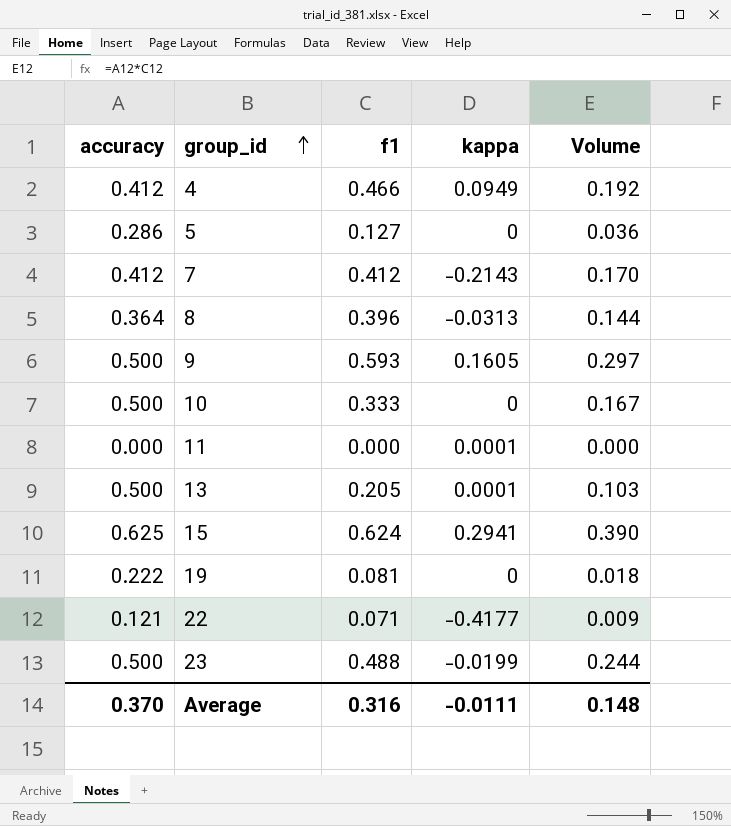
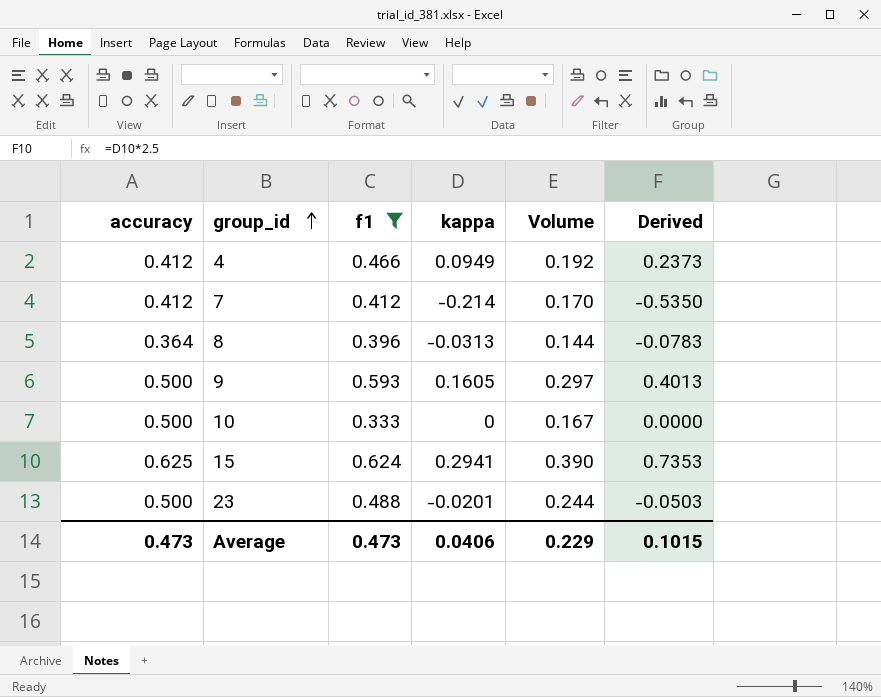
filter: none -> f1 >= 0.333
column Derived | formula: none -> [kappa] * 2.5
7 | kappa: -0.2143 -> -0.214
23 | kappa: -0.0199 -> -0.0201
Average | accuracy: 0.370 -> 0.473
Average | f1: 0.316 -> 0.473
Average | kappa: -0.0111 -> 0.0406
Average | Volume: 0.148 -> 0.229

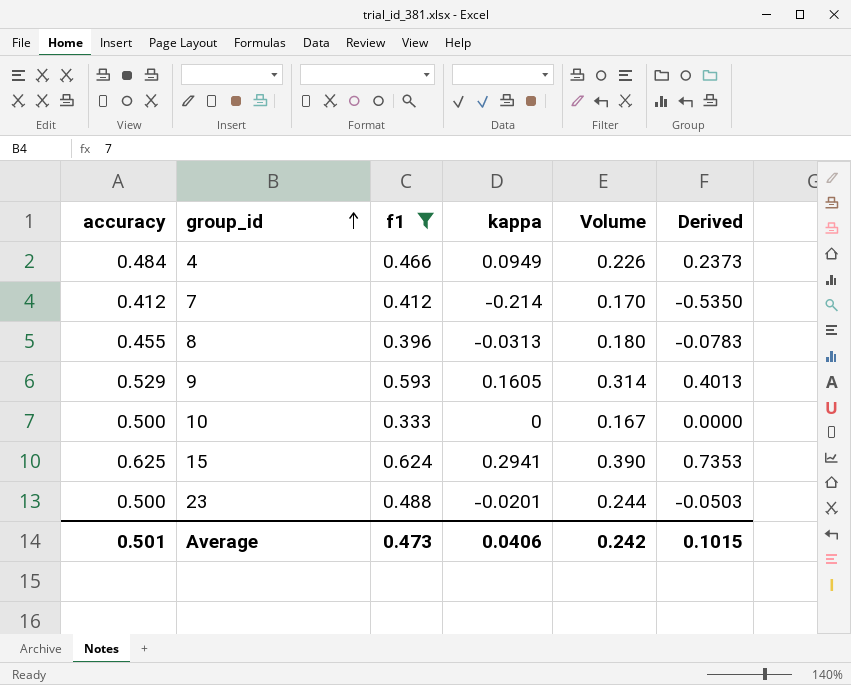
4 | accuracy: 0.412 -> 0.484
4 | Volume: 0.192 -> 0.226
8 | accuracy: 0.364 -> 0.455
8 | Volume: 0.144 -> 0.180
9 | accuracy: 0.500 -> 0.529
9 | Volume: 0.297 -> 0.314
Average | accuracy: 0.473 -> 0.501
Average | Volume: 0.229 -> 0.242

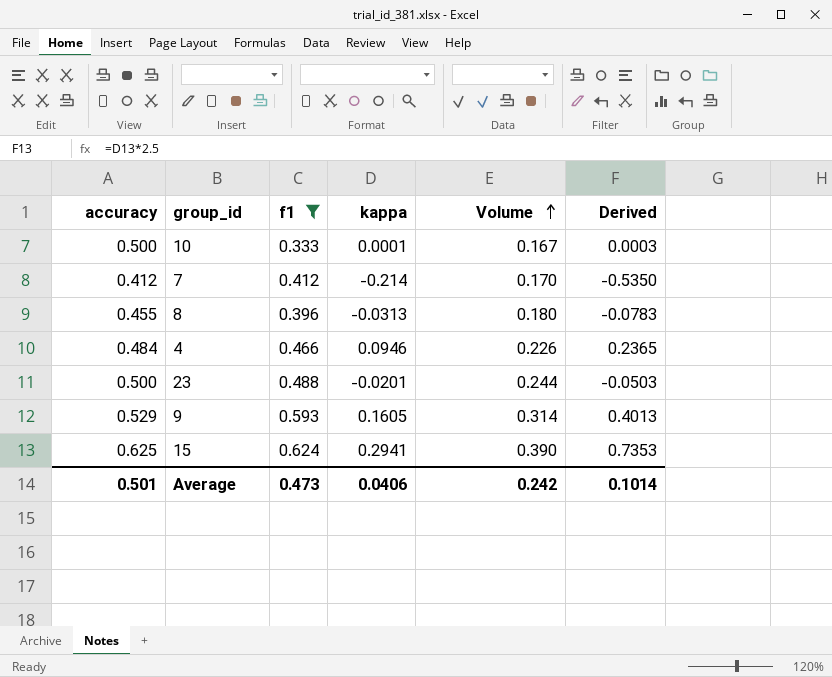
row order: group_id ascending -> Volume ascending
10 | kappa: 0 -> 0.0001
10 | Derived: 0.0000 -> 0.0003
4 | kappa: 0.0949 -> 0.0946
4 | Derived: 0.2373 -> 0.2365
Average | Derived: 0.1015 -> 0.1014

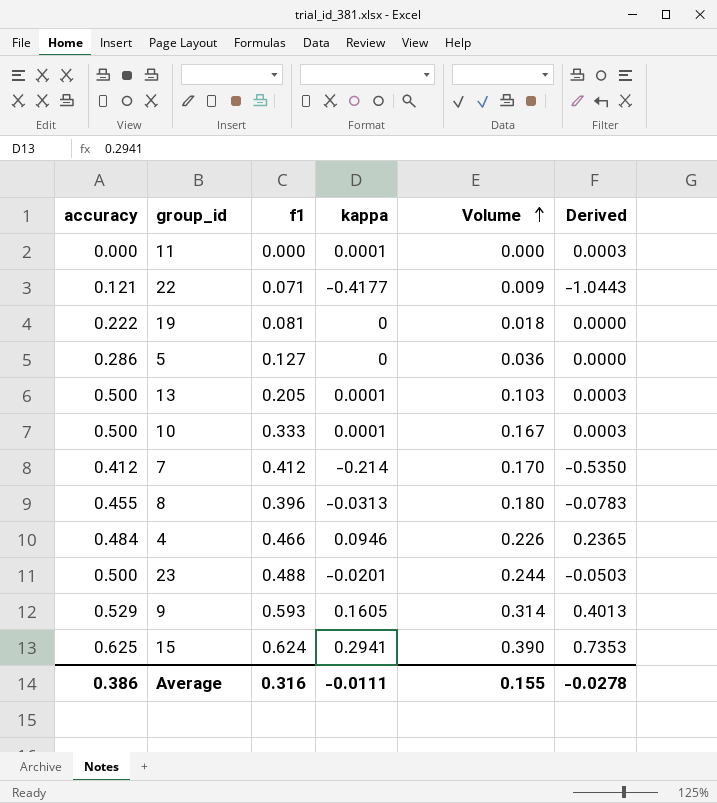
filter: f1 >= 0.333 -> none
Average | accuracy: 0.501 -> 0.386
Average | f1: 0.473 -> 0.316
Average | kappa: 0.0406 -> -0.0111
Average | Volume: 0.242 -> 0.155
Average | Derived: 0.1014 -> -0.0278

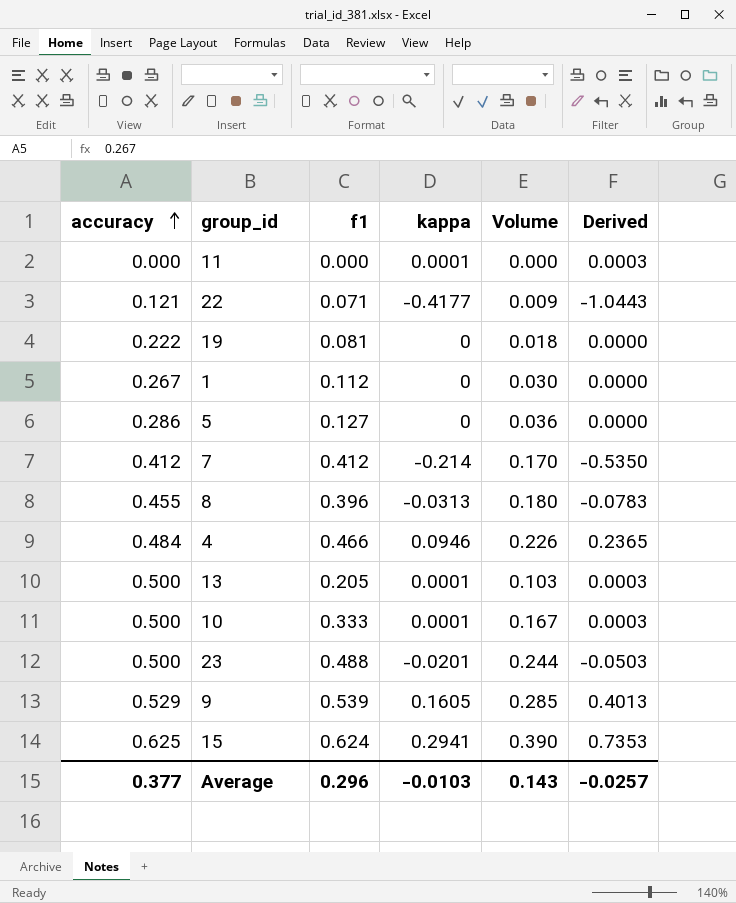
row order: Volume ascending -> accuracy ascending
row 1: none -> 0.267 | 0.112 | 0 | 0.030 | 0.0000
9 | f1: 0.593 -> 0.539
9 | Volume: 0.314 -> 0.285
Average | accuracy: 0.386 -> 0.377
Average | f1: 0.316 -> 0.296
Average | kappa: -0.0111 -> -0.0103
Average | Volume: 0.155 -> 0.143
Average | Derived: -0.0278 -> -0.0257

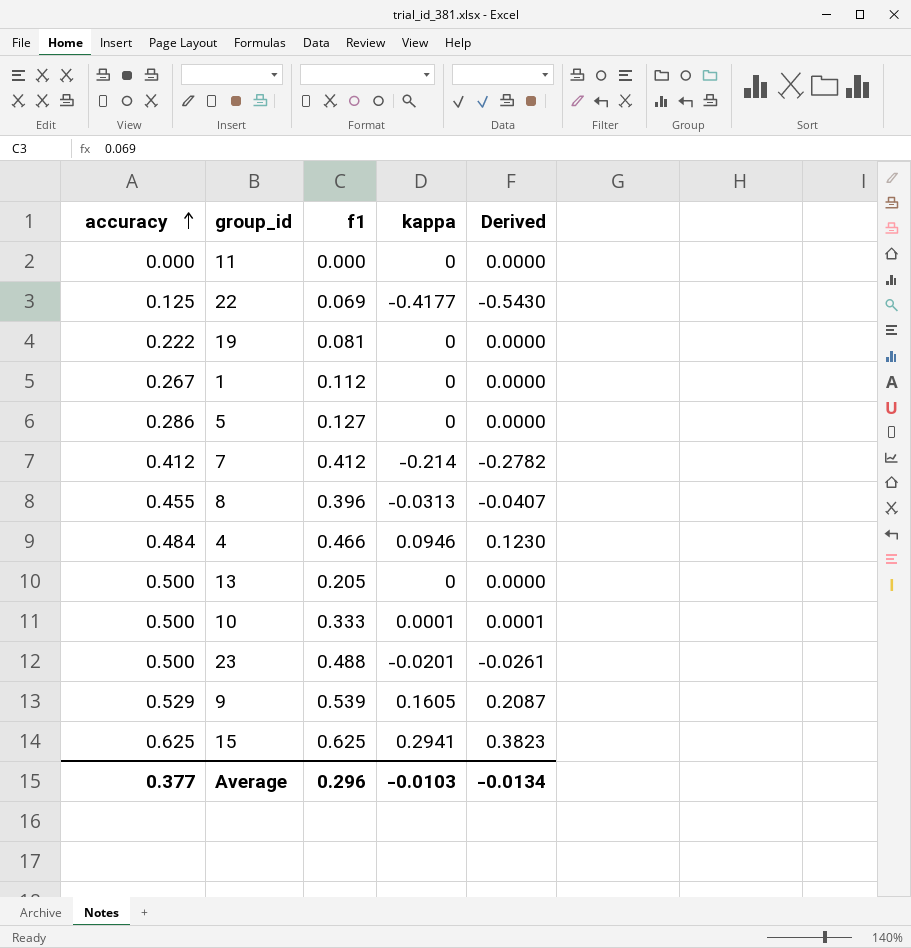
column Volume | formula: [accuracy] * [f1] -> none
column Derived | formula: [kappa] * 2.5 -> [kappa] * 1.3
11 | kappa: 0.0001 -> 0
22 | accuracy: 0.121 -> 0.125
22 | f1: 0.071 -> 0.069
13 | kappa: 0.0001 -> 0
15 | f1: 0.624 -> 0.625
Average | Derived: -0.0257 -> -0.0134

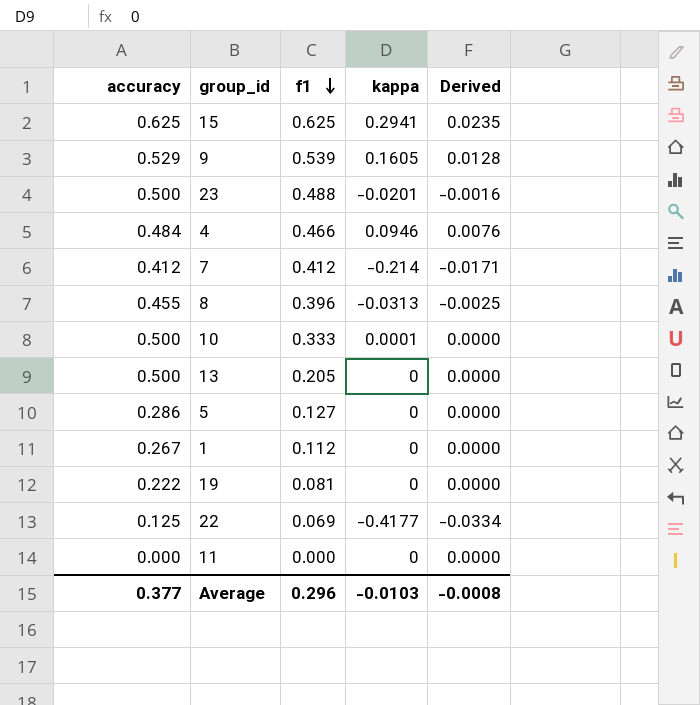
row order: accuracy ascending -> f1 descending
column Derived | formula: [kappa] * 1.3 -> [kappa] * 0.08
Average | Derived: -0.0134 -> -0.0008

